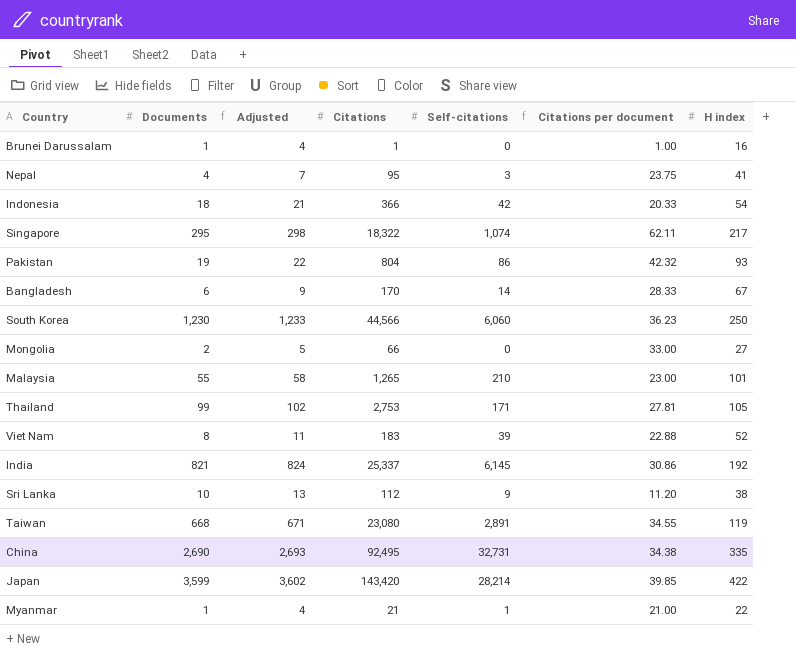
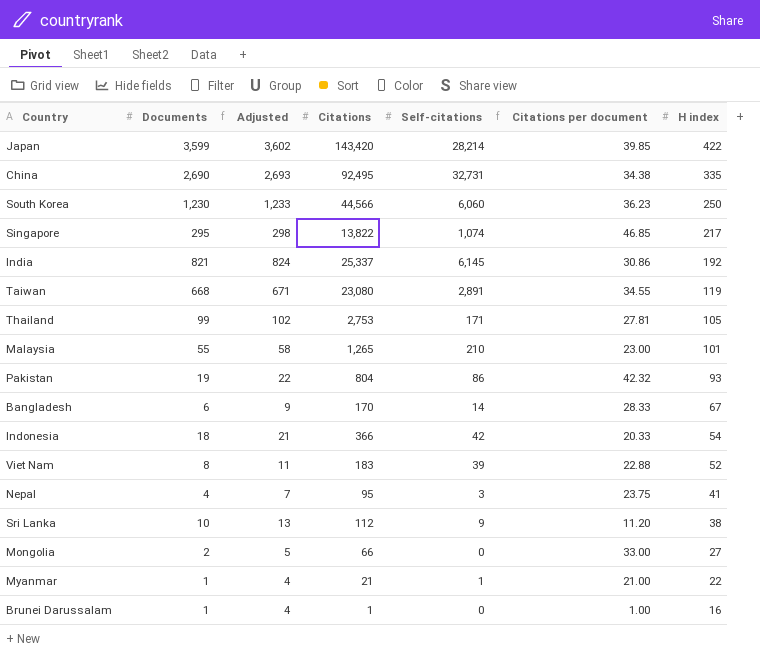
row order: none -> H index descending
Singapore | Citations: 18,322 -> 13,822
Singapore | Citations per document: 62.11 -> 46.85

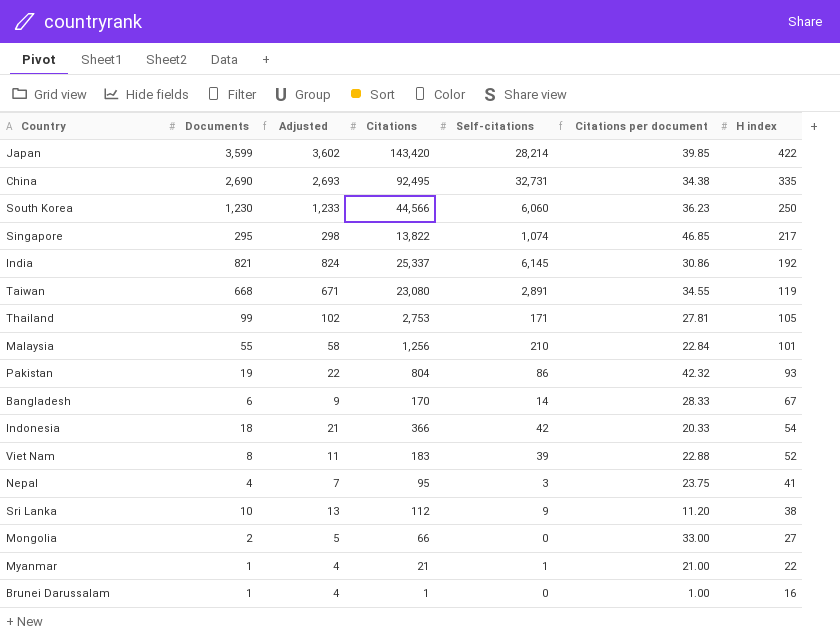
Malaysia | Citations: 1,265 -> 1,256
Malaysia | Citations per document: 23.00 -> 22.84

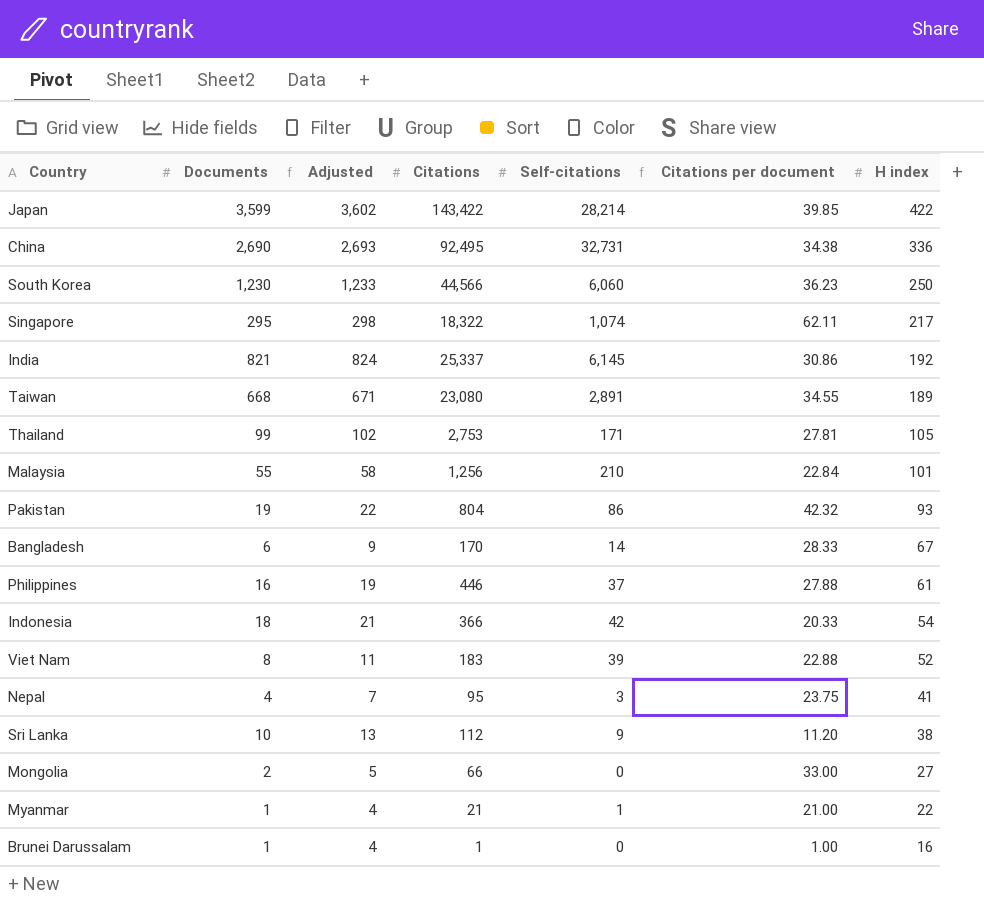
Japan | Citations: 143,420 -> 143,422
China | H index: 335 -> 336
Singapore | Citations: 13,822 -> 18,322
Singapore | Citations per document: 46.85 -> 62.11
Taiwan | H index: 119 -> 189
row Philippines: none -> 16 | 19 | 446 | 37 | 27.88 | 61

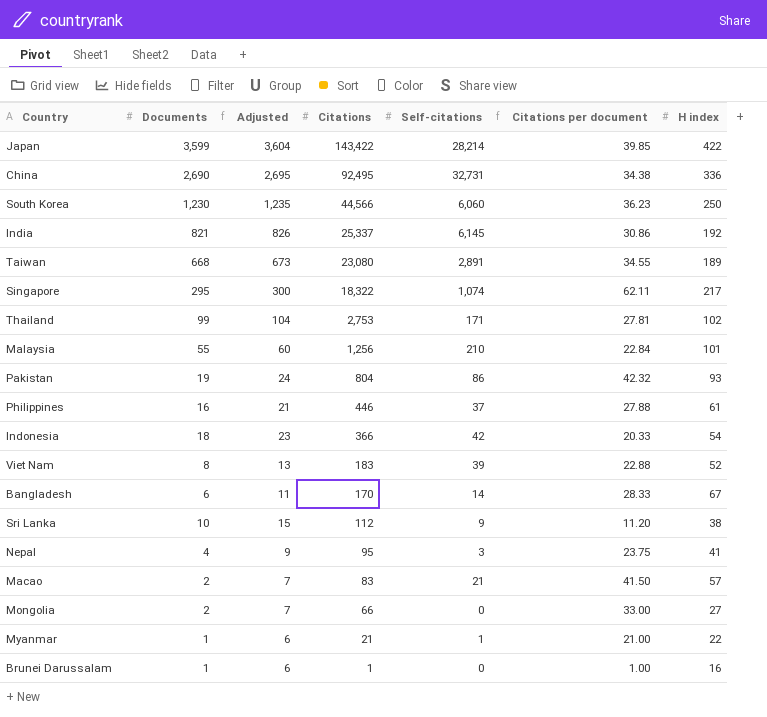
row order: H index descending -> Citations descending
column Adjusted | formula: [Documents] + 3 -> [Documents] + 5
Thailand | H index: 105 -> 102
row Macao: none -> 2 | 7 | 83 | 21 | 41.50 | 57

